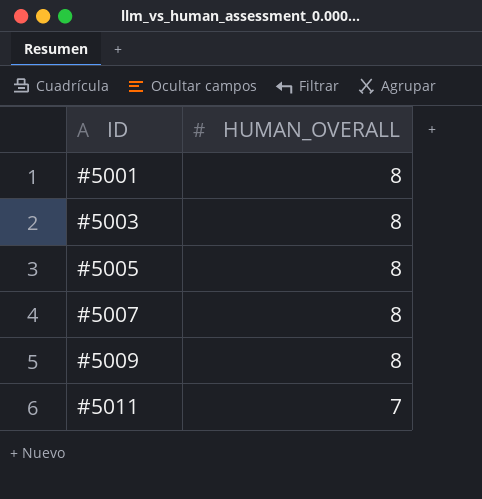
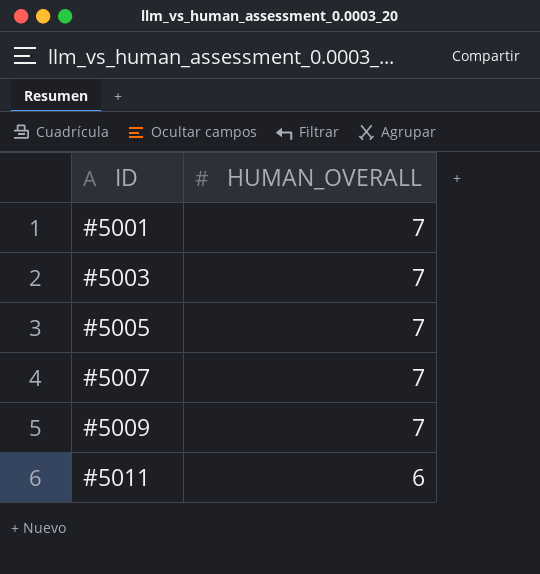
#5001 | HUMAN_OVERALL: 8 -> 7
#5003 | HUMAN_OVERALL: 8 -> 7
#5005 | HUMAN_OVERALL: 8 -> 7
#5007 | HUMAN_OVERALL: 8 -> 7
#5009 | HUMAN_OVERALL: 8 -> 7
#5011 | HUMAN_OVERALL: 7 -> 6

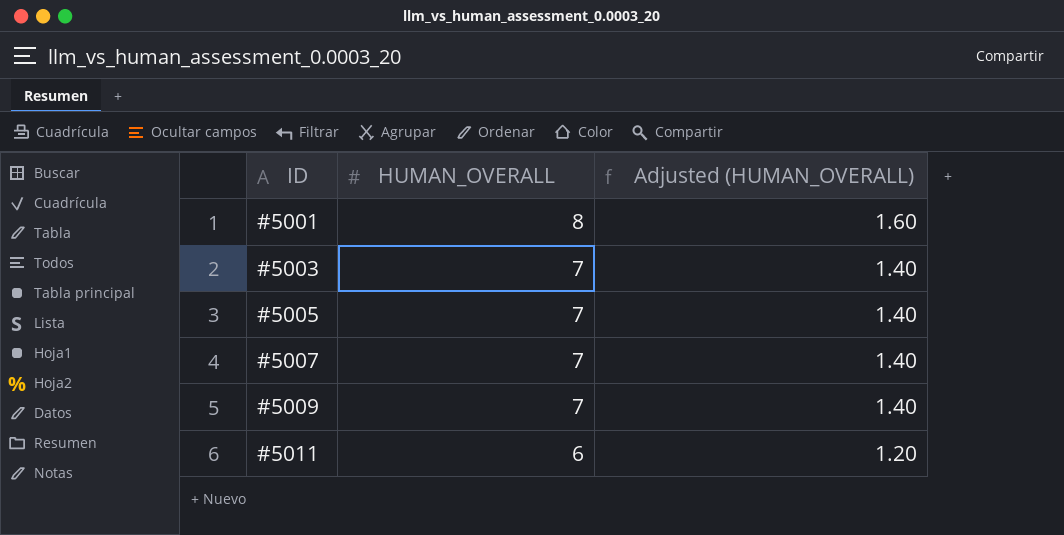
column Adjusted (HUMAN_OVERALL) | formula: none -> [HUMAN_OVERALL] * 0.2
#5001 | HUMAN_OVERALL: 7 -> 8

